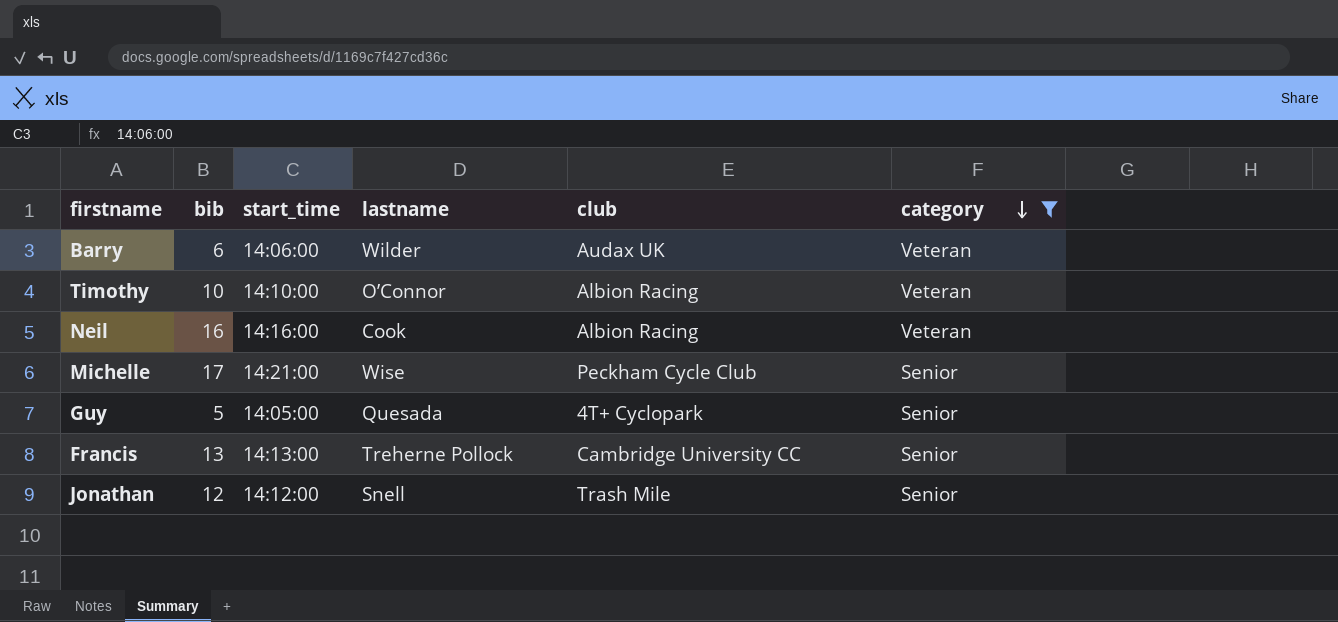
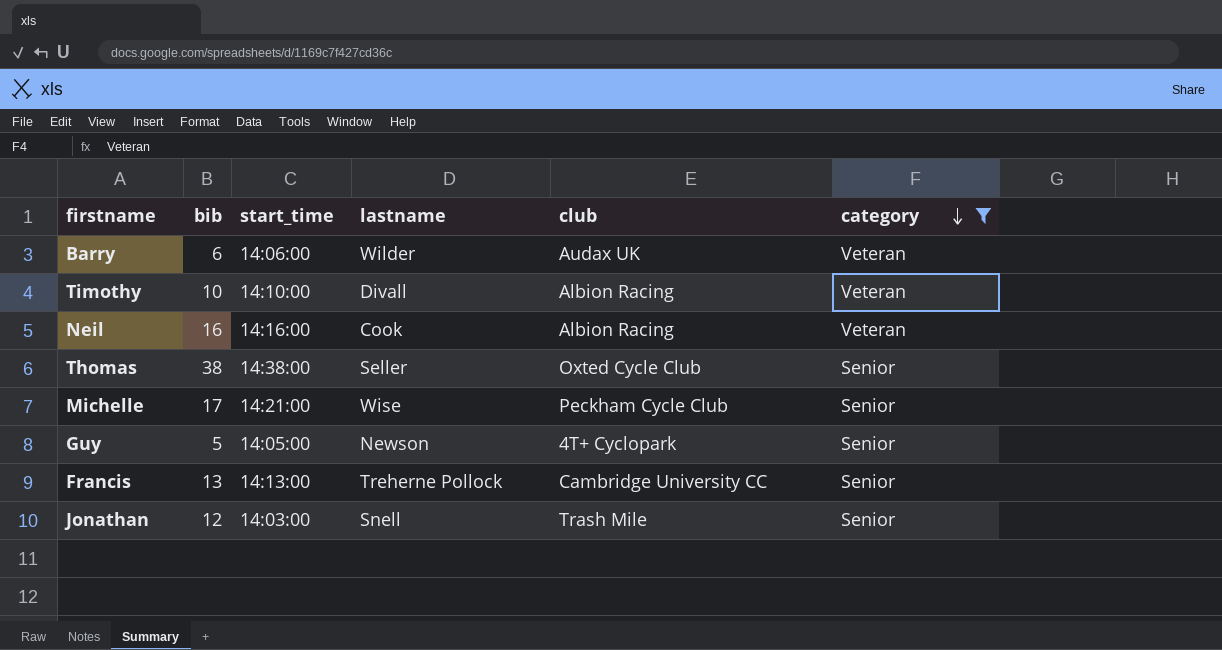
Timothy | lastname: O’Connor -> Divall
row Thomas: none -> 38 | 14:38:00 | Seller | Oxted Cycle Club | Senior
Guy | lastname: Quesada -> Newson
Jonathan | start_time: 14:12:00 -> 14:03:00

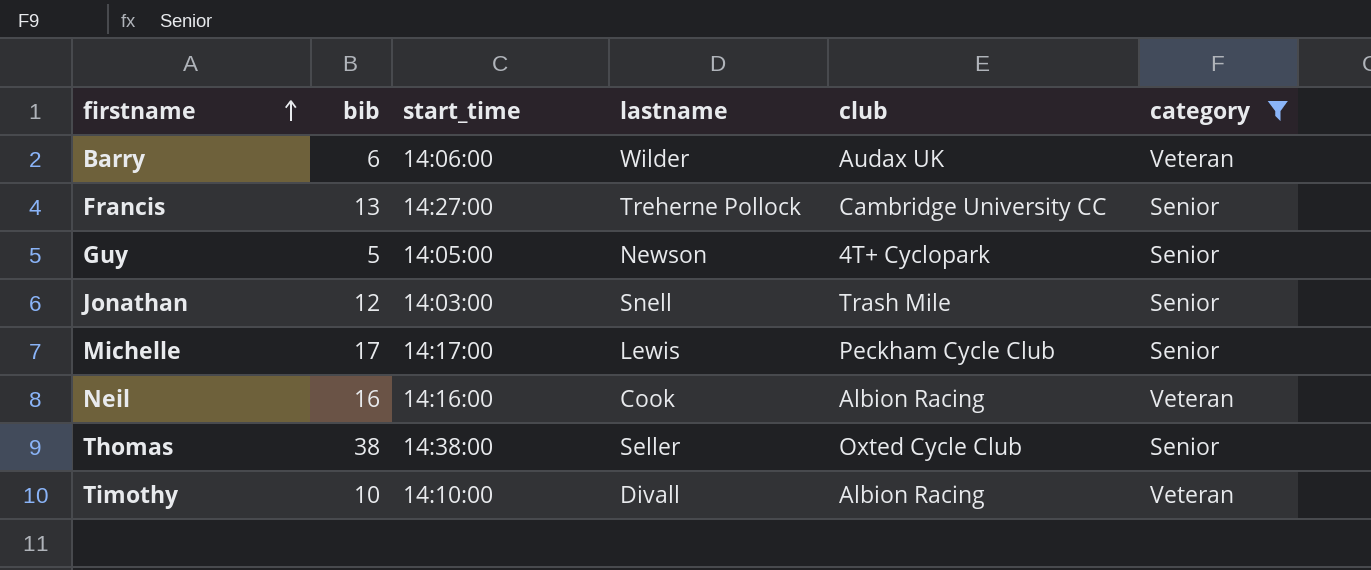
row order: category descending -> firstname ascending
Francis | start_time: 14:13:00 -> 14:27:00
Michelle | start_time: 14:21:00 -> 14:17:00
Michelle | lastname: Wise -> Lewis

